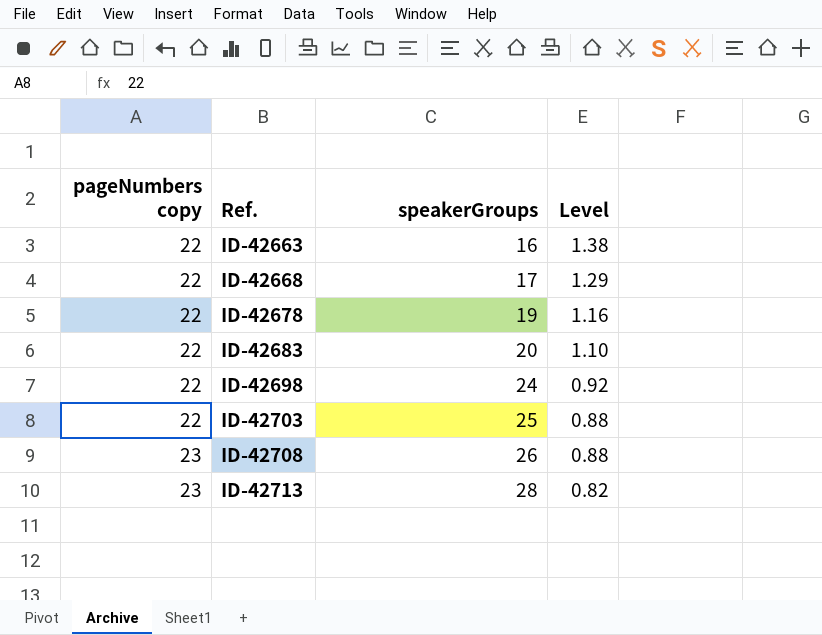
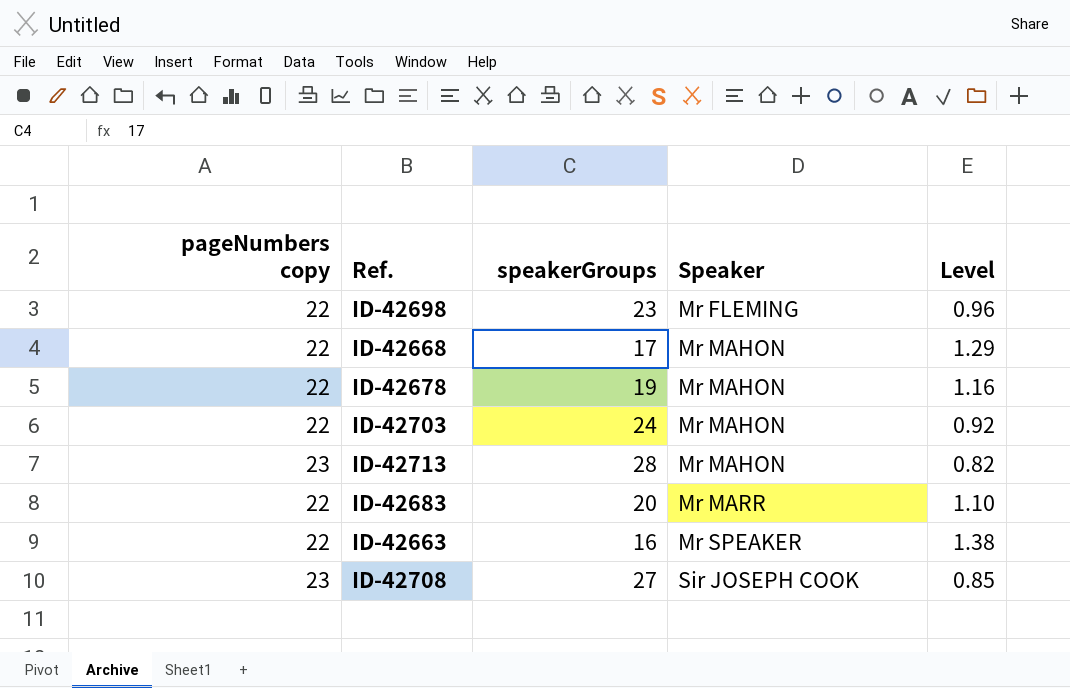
row order: pageNumbers copy ascending -> Speaker ascending
column Speaker | position: none -> 4
ID-42698 | speakerGroups: 24 -> 23
ID-42698 | Level: 0.92 -> 0.96
ID-42703 | speakerGroups: 25 -> 24
ID-42703 | Level: 0.88 -> 0.92
ID-42708 | speakerGroups: 26 -> 27
ID-42708 | Level: 0.88 -> 0.85

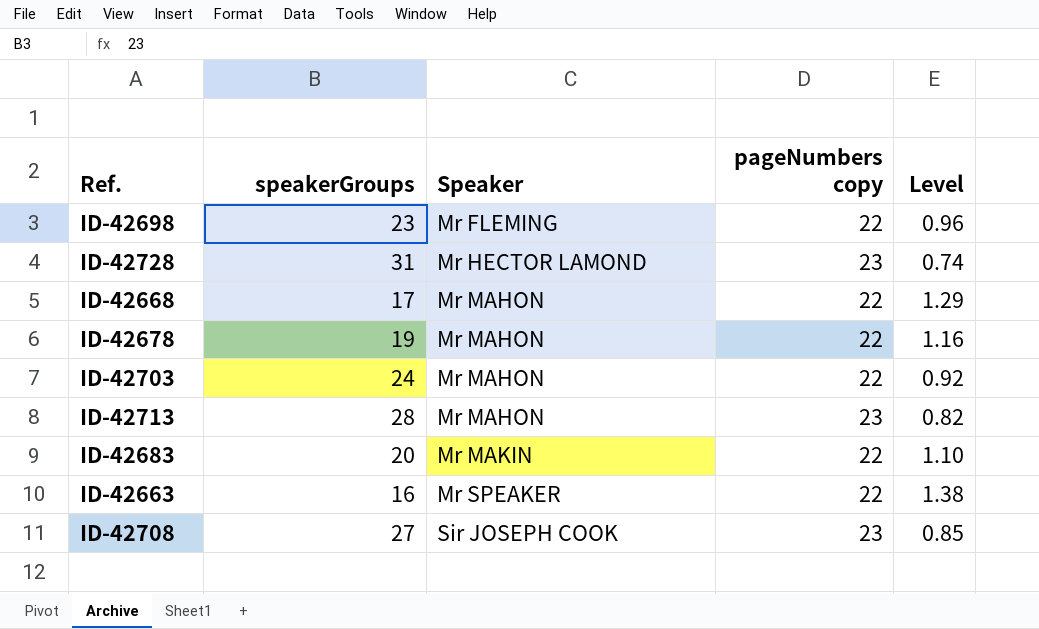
column pageNumbers copy | position: 1 -> 4
row ID-42728: none -> 31 | Mr HECTOR LAMOND | 23 | 0.74
ID-42683 | Speaker: Mr MARR -> Mr MAKIN

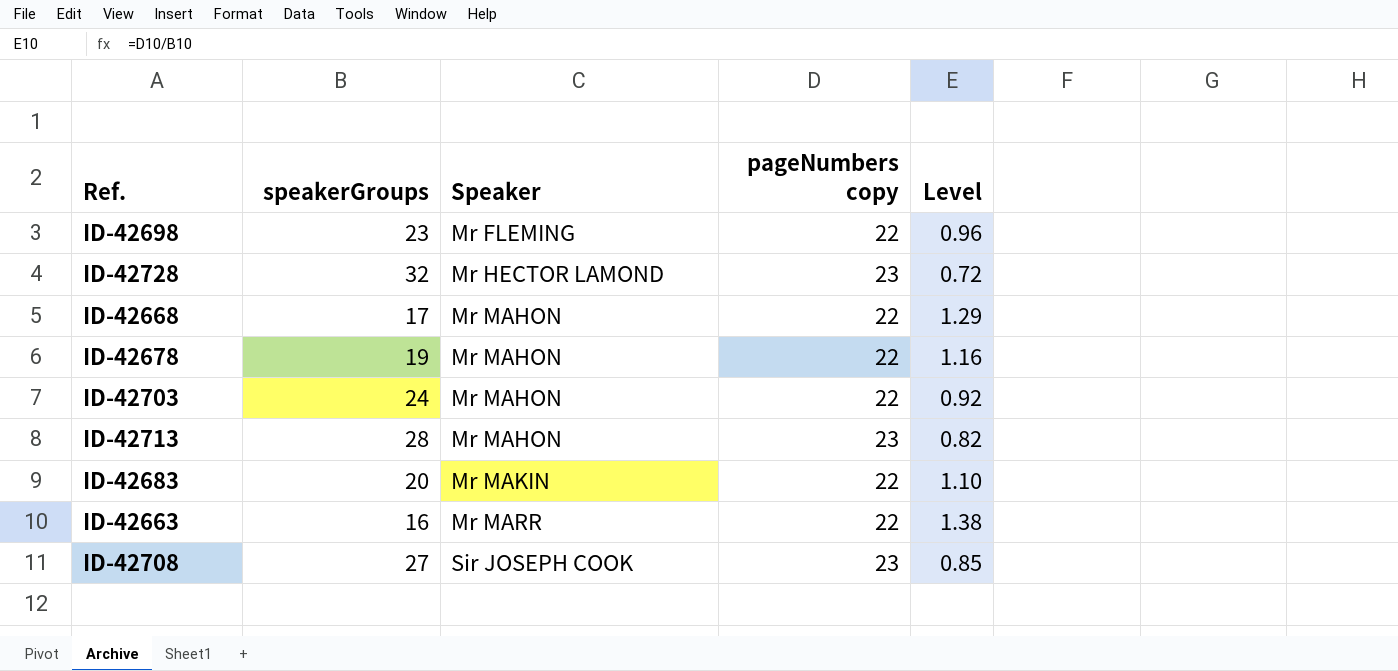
ID-42728 | speakerGroups: 31 -> 32
ID-42728 | Level: 0.74 -> 0.72
ID-42663 | Speaker: Mr SPEAKER -> Mr MARR

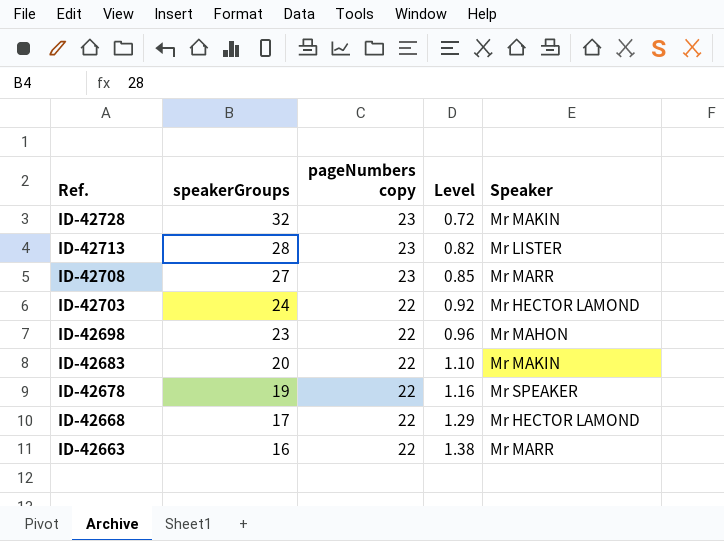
row order: Speaker ascending -> Ref. descending
column Speaker | position: 3 -> 5
ID-42728 | Speaker: Mr HECTOR LAMOND -> Mr MAKIN
ID-42713 | Speaker: Mr MAHON -> Mr LISTER
ID-42708 | Speaker: Sir JOSEPH COOK -> Mr MARR
ID-42703 | Speaker: Mr MAHON -> Mr HECTOR LAMOND
ID-42698 | Speaker: Mr FLEMING -> Mr MAHON
ID-42678 | Speaker: Mr MAHON -> Mr SPEAKER
ID-42668 | Speaker: Mr MAHON -> Mr HECTOR LAMOND

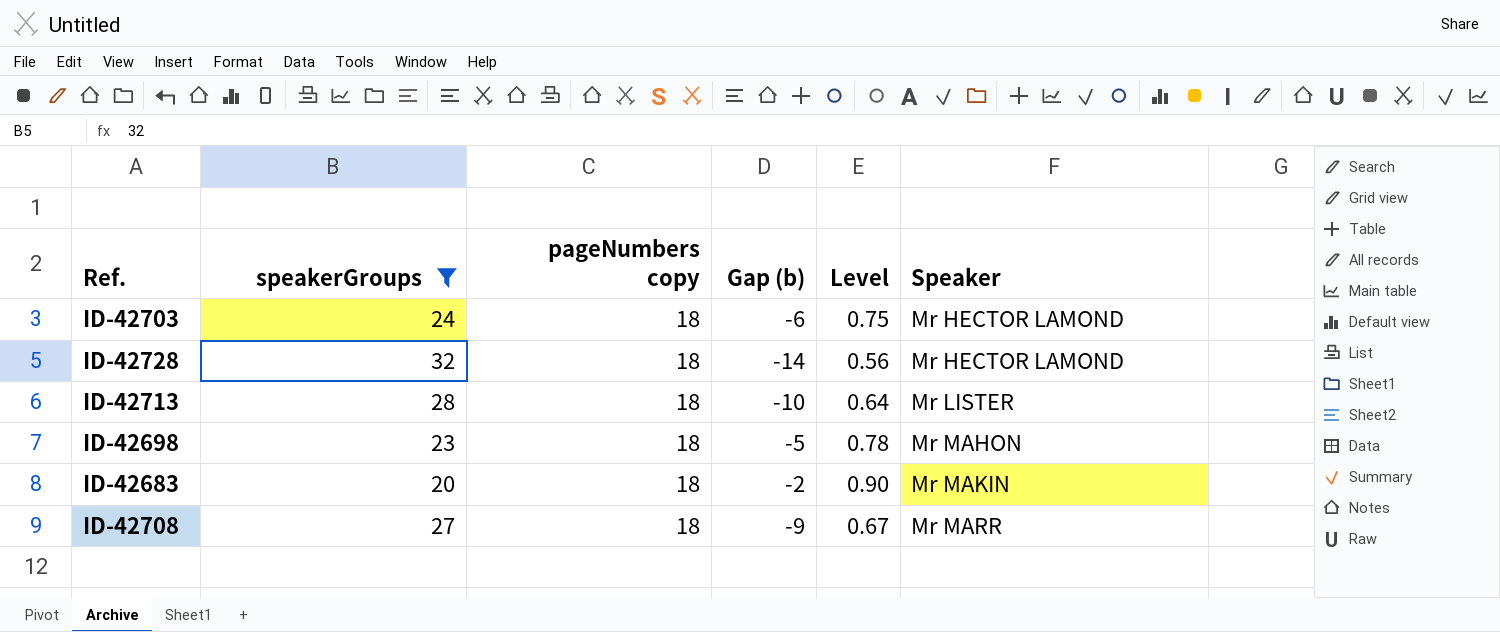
filter: none -> speakerGroups >= 20
row order: Ref. descending -> Speaker ascending
column Gap (b) | formula: none -> [pageNumbers copy] - [speakerGroups]
ID-42703 | pageNumbers copy: 22 -> 18
ID-42703 | Level: 0.92 -> 0.75
ID-42728 | pageNumbers copy: 23 -> 18
ID-42728 | Level: 0.72 -> 0.56
ID-42728 | Speaker: Mr MAKIN -> Mr HECTOR LAMOND
ID-42713 | pageNumbers copy: 23 -> 18
ID-42713 | Level: 0.82 -> 0.64
ID-42698 | pageNumbers copy: 22 -> 18
ID-42698 | Level: 0.96 -> 0.78
ID-42683 | pageNumbers copy: 22 -> 18
ID-42683 | Level: 1.10 -> 0.90
ID-42708 | pageNumbers copy: 23 -> 18
ID-42708 | Level: 0.85 -> 0.67

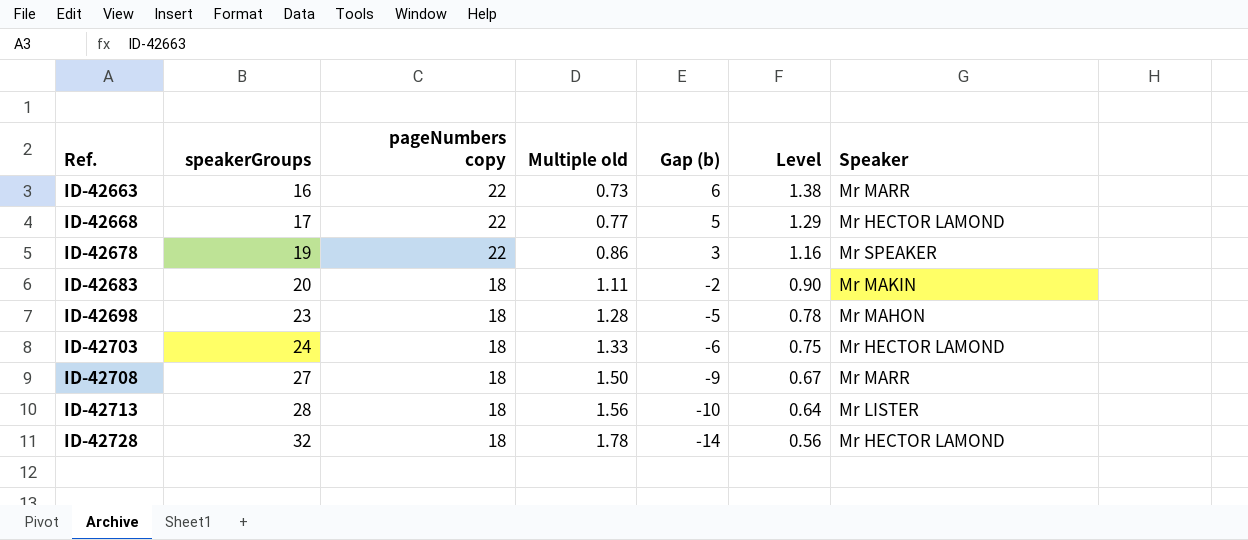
filter: speakerGroups >= 20 -> none
row order: Speaker ascending -> Ref. ascending
column Multiple old | formula: none -> [speakerGroups] / [pageNumbers copy]

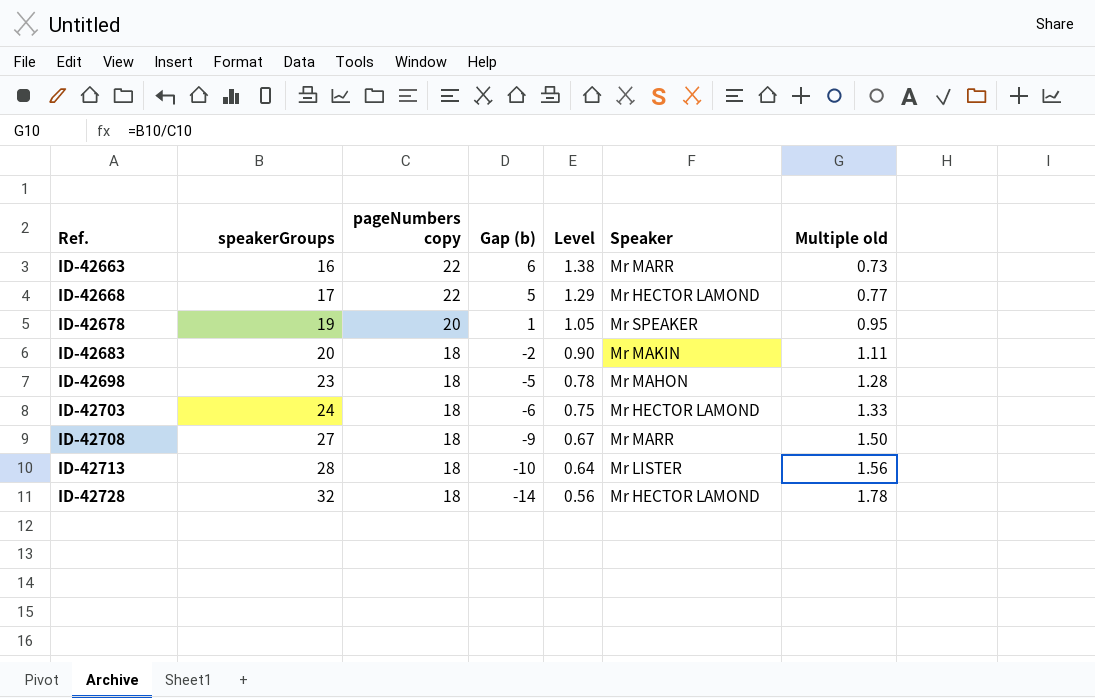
column Multiple old | position: 4 -> 7
ID-42678 | pageNumbers copy: 22 -> 20
ID-42678 | Gap (b): 3 -> 1
ID-42678 | Level: 1.16 -> 1.05
ID-42678 | Multiple old: 0.86 -> 0.95

